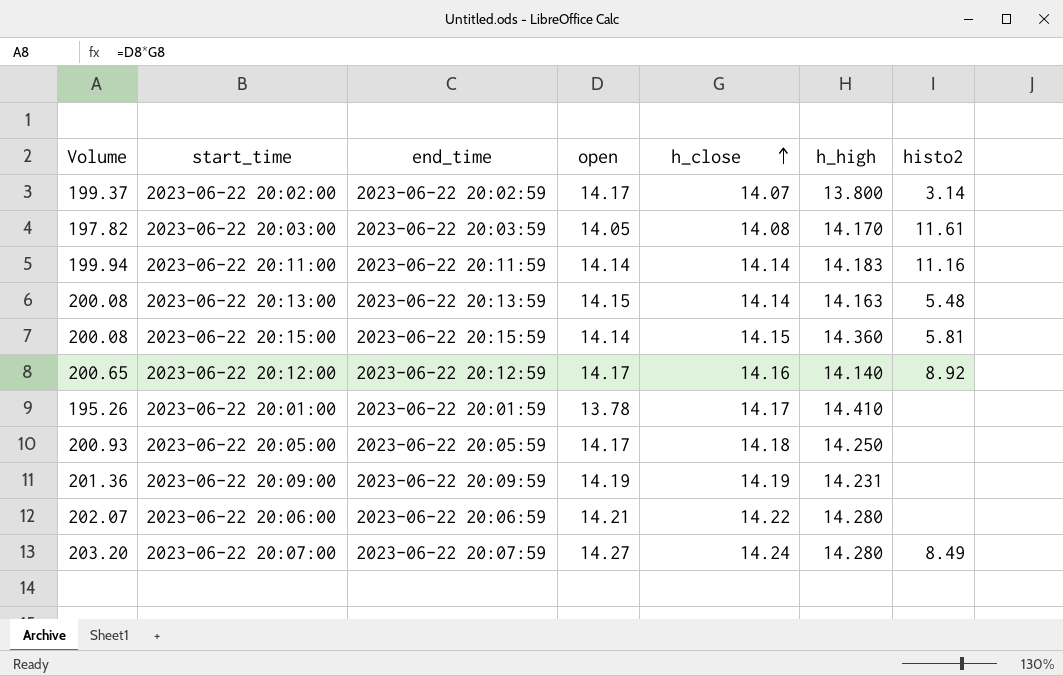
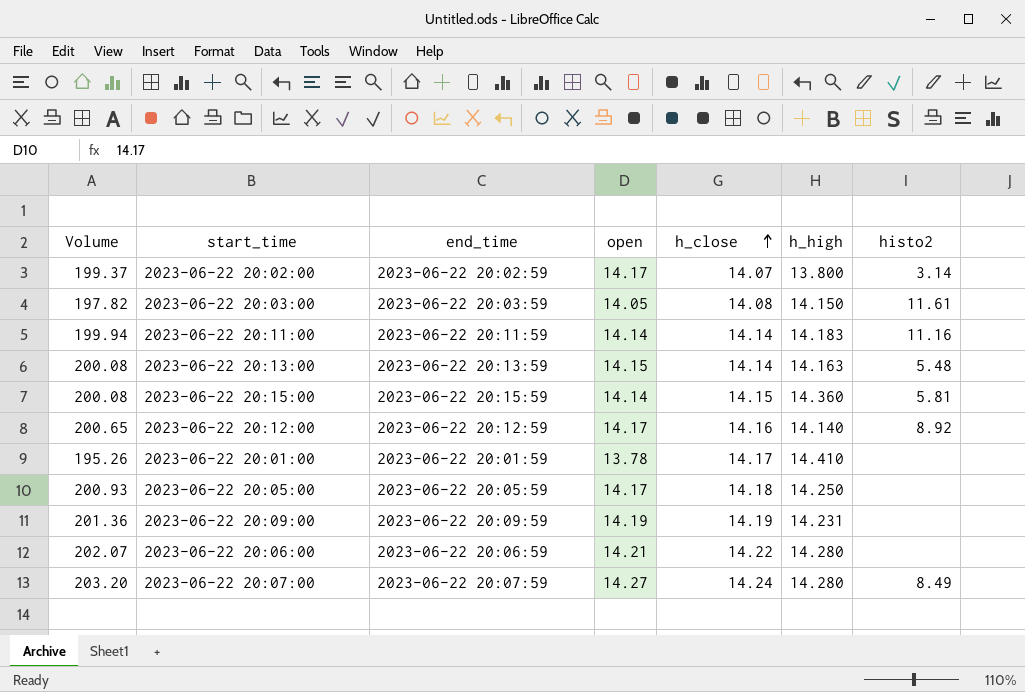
2023-06-22 20:03:00 | h_high: 14.170 -> 14.150

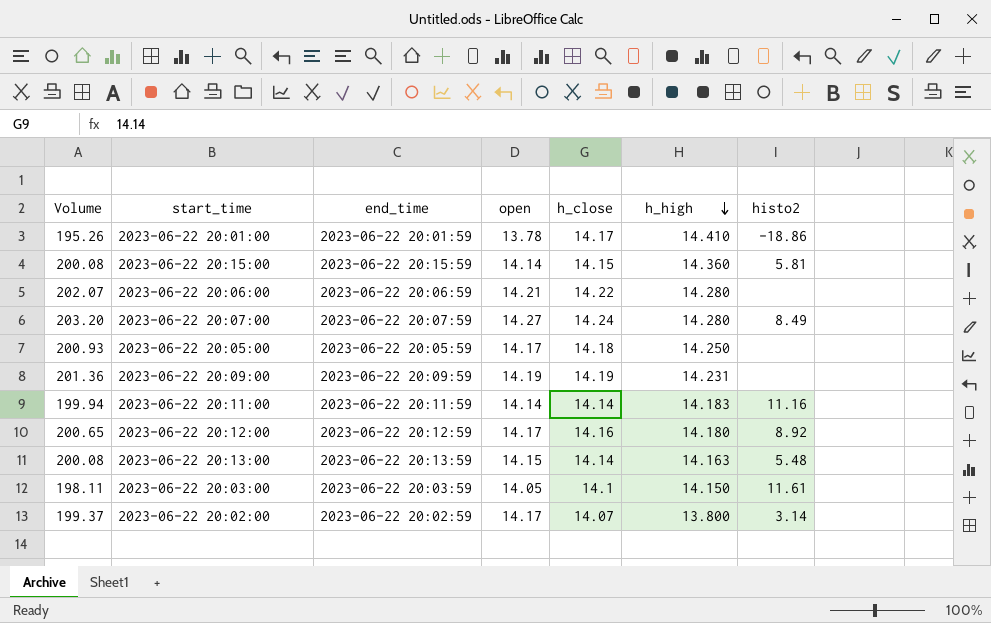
row order: h_close ascending -> h_high descending
2023-06-22 20:01:00 | histo2: none -> -18.86
2023-06-22 20:12:00 | h_high: 14.140 -> 14.180
2023-06-22 20:03:00 | Volume: 197.82 -> 198.11
2023-06-22 20:03:00 | h_close: 14.08 -> 14.1

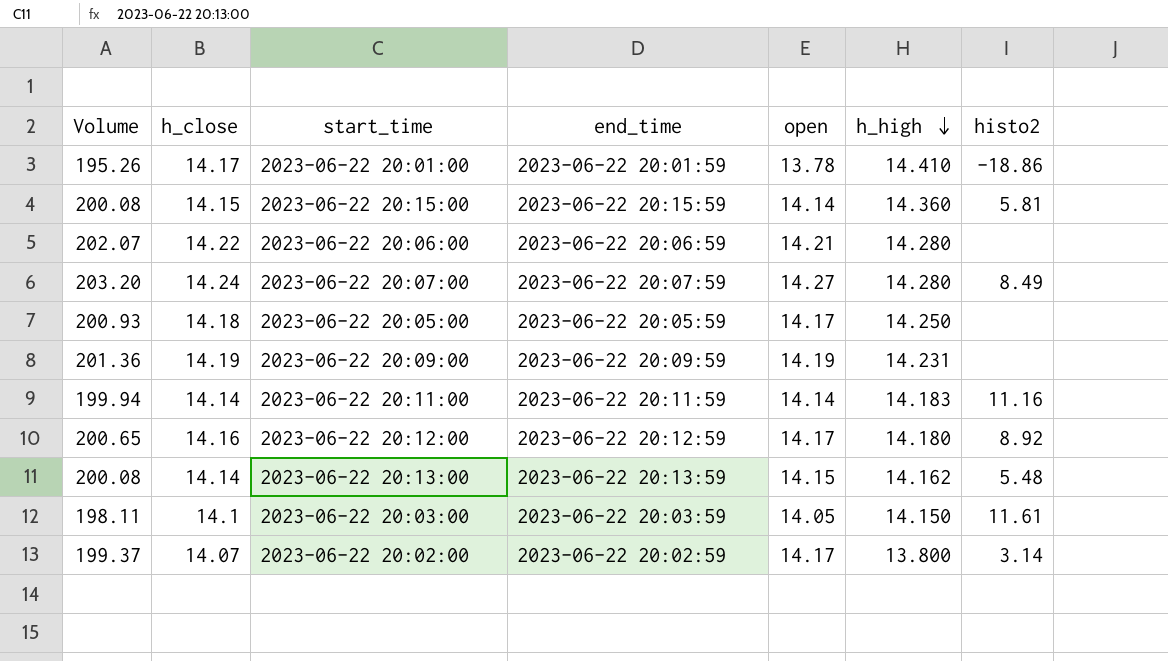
column h_close | position: 5 -> 2
2023-06-22 20:13:00 | h_high: 14.163 -> 14.162

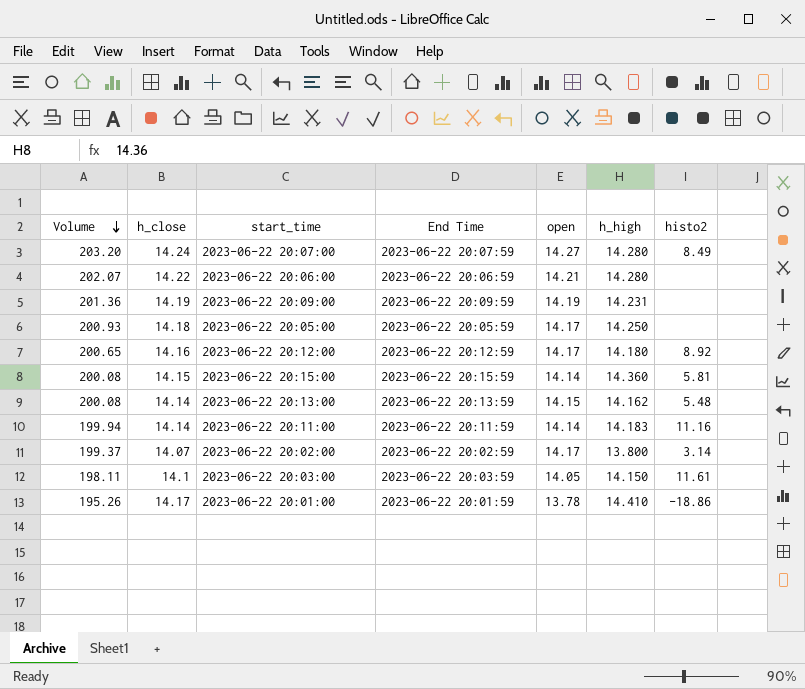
row order: h_high descending -> Volume descending
column name: end_time -> End Time

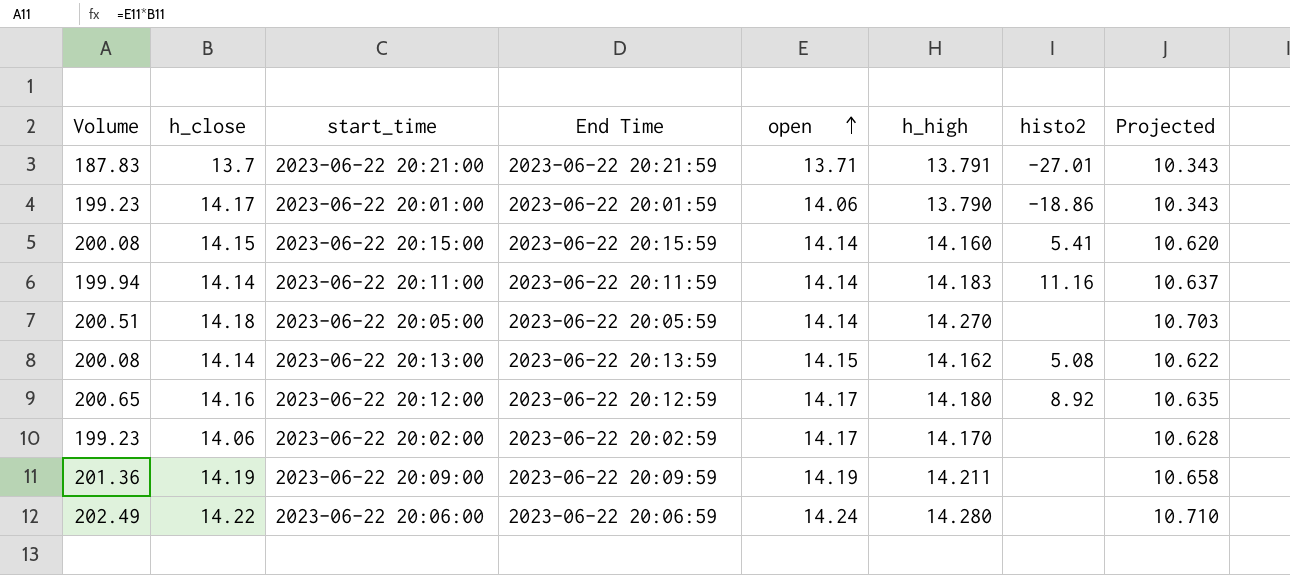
row order: Volume descending -> open ascending
column Projected | formula: none -> [h_high] * 0.75
row 2023-06-22 20:07:00: 203.20 | 14.24 | 2023-06-22 20:07:59 | 14.27 | 14.280 | 8.49 -> none
row 2023-06-22 20:03:00: 198.11 | 14.1 | 2023-06-22 20:03:59 | 14.05 | 14.150 | 11.61 -> none
row 2023-06-22 20:21:00: none -> 187.83 | 13.7 | 2023-06-22 20:21:59 | 13.71 | 13.791 | -27.01 | 10.343
2023-06-22 20:01:00 | Volume: 195.26 -> 199.23
2023-06-22 20:01:00 | open: 13.78 -> 14.06
2023-06-22 20:01:00 | h_high: 14.410 -> 13.790
2023-06-22 20:15:00 | h_high: 14.360 -> 14.160
2023-06-22 20:15:00 | histo2: 5.81 -> 5.41
2023-06-22 20:05:00 | Volume: 200.93 -> 200.51
2023-06-22 20:05:00 | open: 14.17 -> 14.14
2023-06-22 20:05:00 | h_high: 14.250 -> 14.270
2023-06-22 20:13:00 | histo2: 5.48 -> 5.08
2023-06-22 20:02:00 | Volume: 199.37 -> 199.23
2023-06-22 20:02:00 | h_close: 14.07 -> 14.06
2023-06-22 20:02:00 | h_high: 13.800 -> 14.170
2023-06-22 20:02:00 | histo2: 3.14 -> none
2023-06-22 20:09:00 | h_high: 14.231 -> 14.211
2023-06-22 20:06:00 | Volume: 202.07 -> 202.49
2023-06-22 20:06:00 | open: 14.21 -> 14.24

